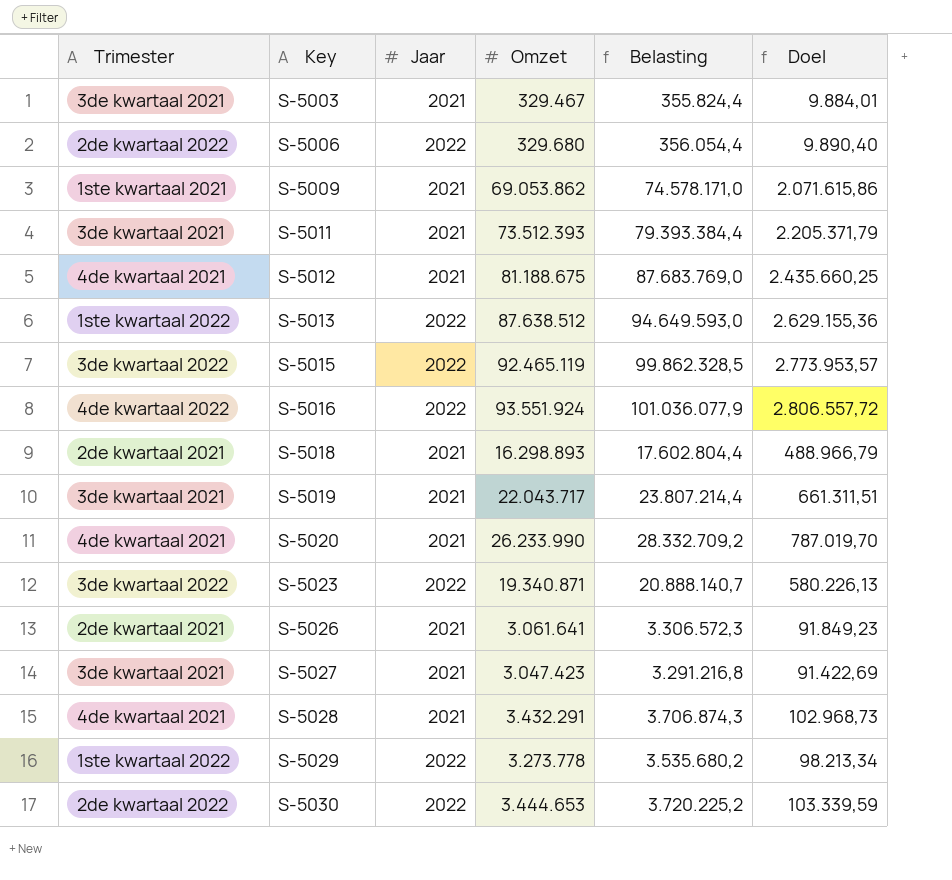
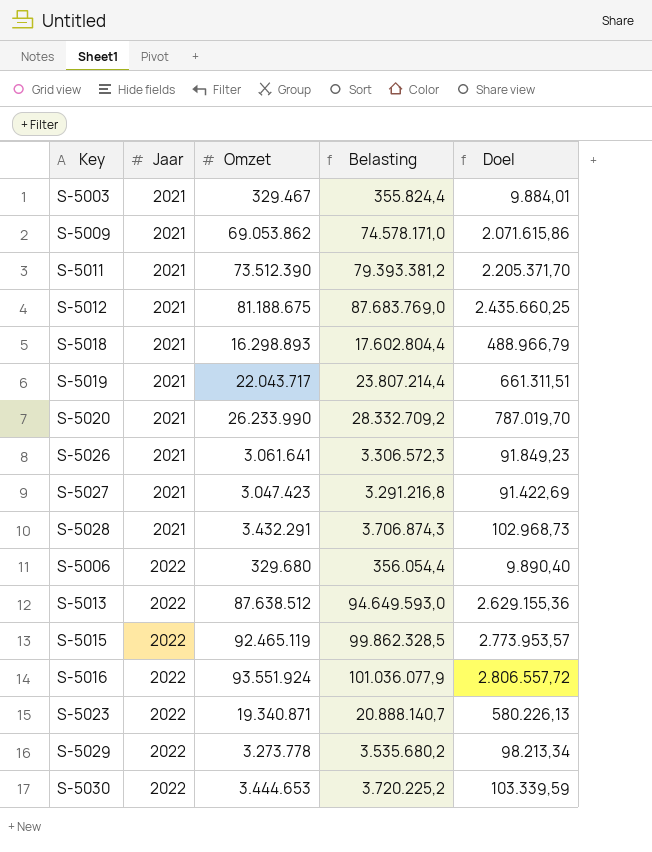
row order: Key ascending -> Jaar ascending
column Trimester | position: 1 -> none
S-5011 | Omzet: 73.512.393 -> 73.512.390
S-5011 | Belasting: 79.393.384,4 -> 79.393.381,2
S-5011 | Doel: 2.205.371,79 -> 2.205.371,70

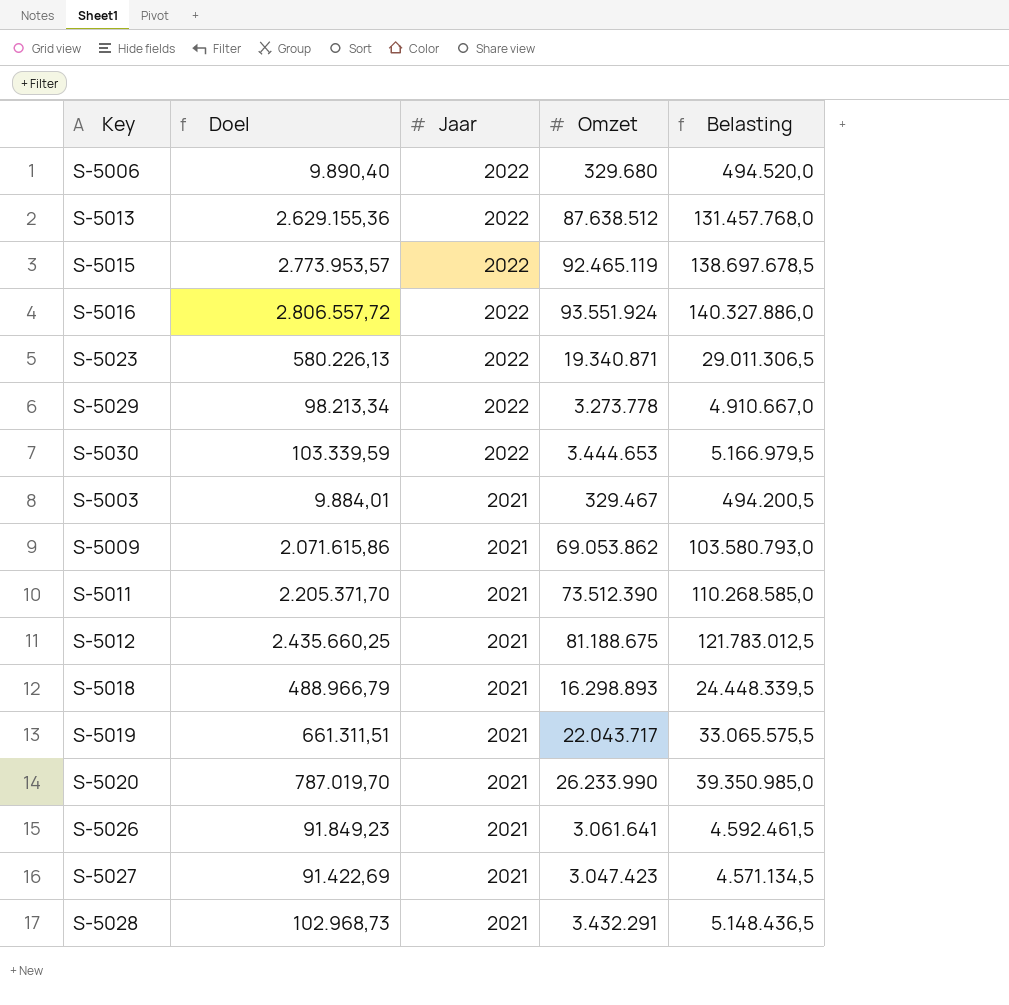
row order: Jaar ascending -> Jaar descending
column Doel | position: 5 -> 2
column Belasting | formula: [Omzet] * 1,08 -> [Omzet] * 1,5

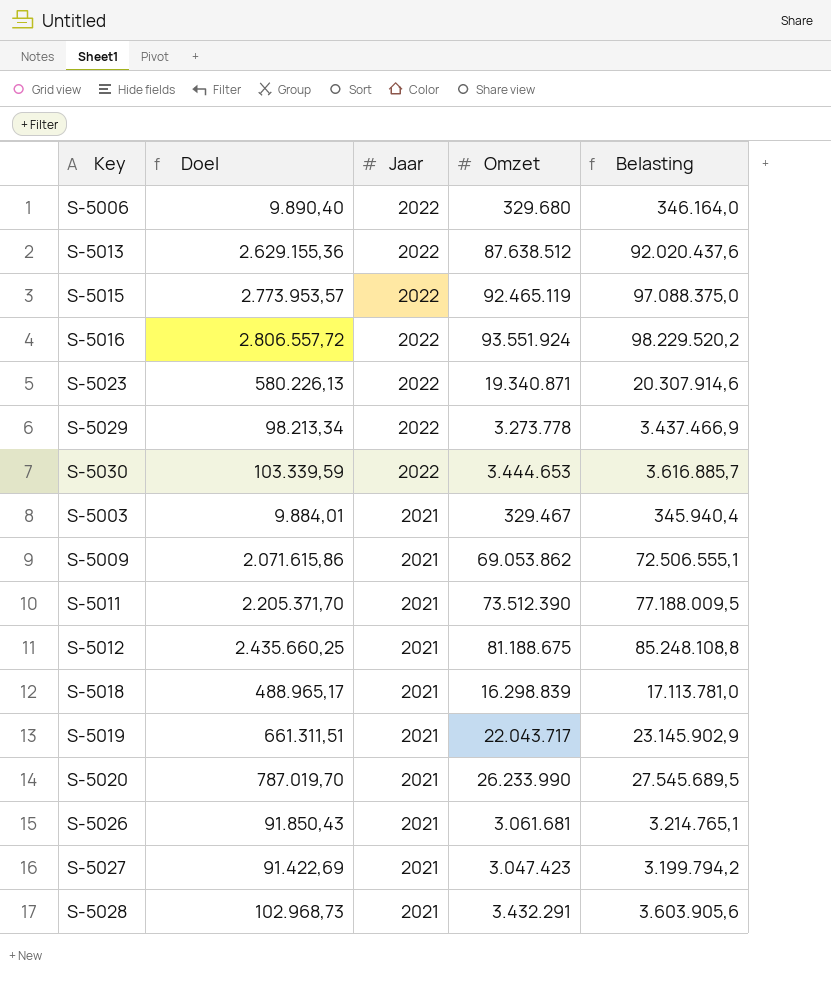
column Belasting | formula: [Omzet] * 1,5 -> [Omzet] * 1,05
S-5018 | Doel: 488.966,79 -> 488.965,17
S-5018 | Omzet: 16.298.893 -> 16.298.839
S-5026 | Doel: 91.849,23 -> 91.850,43
S-5026 | Omzet: 3.061.641 -> 3.061.681

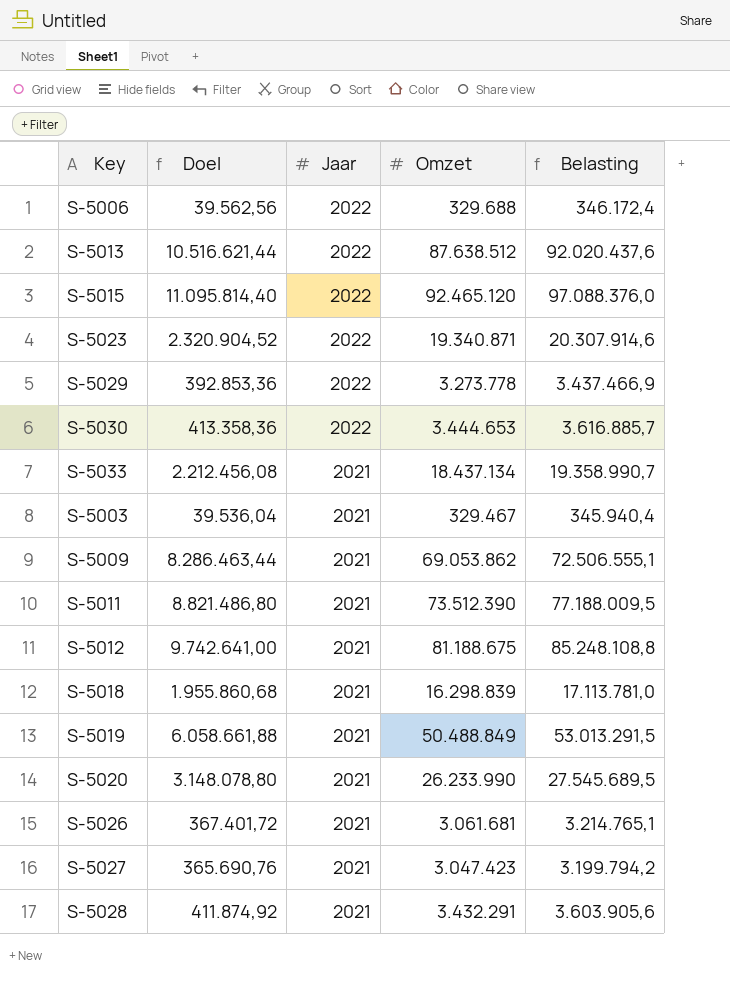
column Doel | formula: [Omzet] * 0,03 -> [Omzet] * 0,12
row S-5016: 2.806.557,72 | 2022 | 93.551.924 | 98.229.520,2 -> none
S-5006 | Omzet: 329.680 -> 329.688
S-5006 | Belasting: 346.164,0 -> 346.172,4
S-5015 | Omzet: 92.465.119 -> 92.465.120
S-5015 | Belasting: 97.088.375,0 -> 97.088.376,0
row S-5033: none -> 2.212.456,08 | 2021 | 18.437.134 | 19.358.990,7
S-5019 | Omzet: 22.043.717 -> 50.488.849
S-5019 | Belasting: 23.145.902,9 -> 53.013.291,5

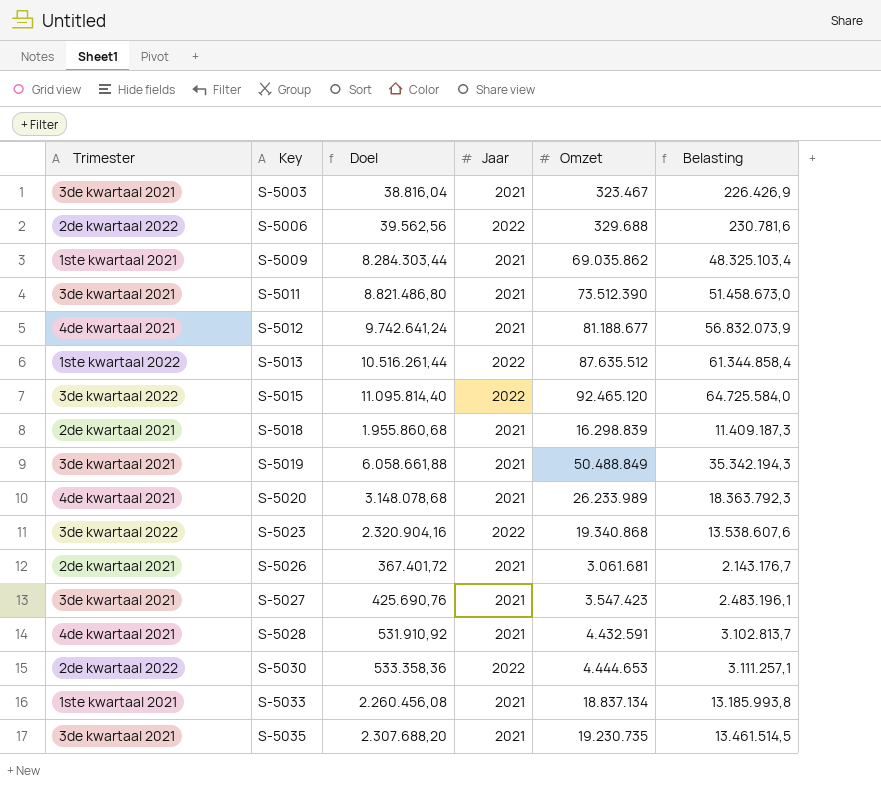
row order: Jaar descending -> Key ascending
column Trimester | position: none -> 1
column Belasting | formula: [Omzet] * 1,05 -> [Omzet] * 0,7
row S-5029: 392.853,36 | 2022 | 3.273.778 | 3.437.466,9 -> none
S-5003 | Doel: 39.536,04 -> 38.816,04
S-5003 | Omzet: 329.467 -> 323.467
S-5009 | Doel: 8.286.463,44 -> 8.284.303,44
S-5009 | Omzet: 69.053.862 -> 69.035.862
S-5012 | Doel: 9.742.641,00 -> 9.742.641,24
S-5012 | Omzet: 81.188.675 -> 81.188.677
S-5013 | Doel: 10.516.621,44 -> 10.516.261,44
S-5013 | Omzet: 87.638.512 -> 87.635.512
S-5020 | Doel: 3.148.078,80 -> 3.148.078,68
S-5020 | Omzet: 26.233.990 -> 26.233.989
S-5023 | Doel: 2.320.904,52 -> 2.320.904,16
S-5023 | Omzet: 19.340.871 -> 19.340.868
S-5027 | Doel: 365.690,76 -> 425.690,76
S-5027 | Omzet: 3.047.423 -> 3.547.423
S-5028 | Doel: 411.874,92 -> 531.910,92
S-5028 | Omzet: 3.432.291 -> 4.432.591
S-5030 | Doel: 413.358,36 -> 533.358,36
S-5030 | Omzet: 3.444.653 -> 4.444.653
S-5033 | Doel: 2.212.456,08 -> 2.260.456,08
S-5033 | Omzet: 18.437.134 -> 18.837.134
row S-5035: none -> 3de kwartaal 2021 | 2.307.688,20 | 2021 | 19.230.735 | 13.461.514,5

